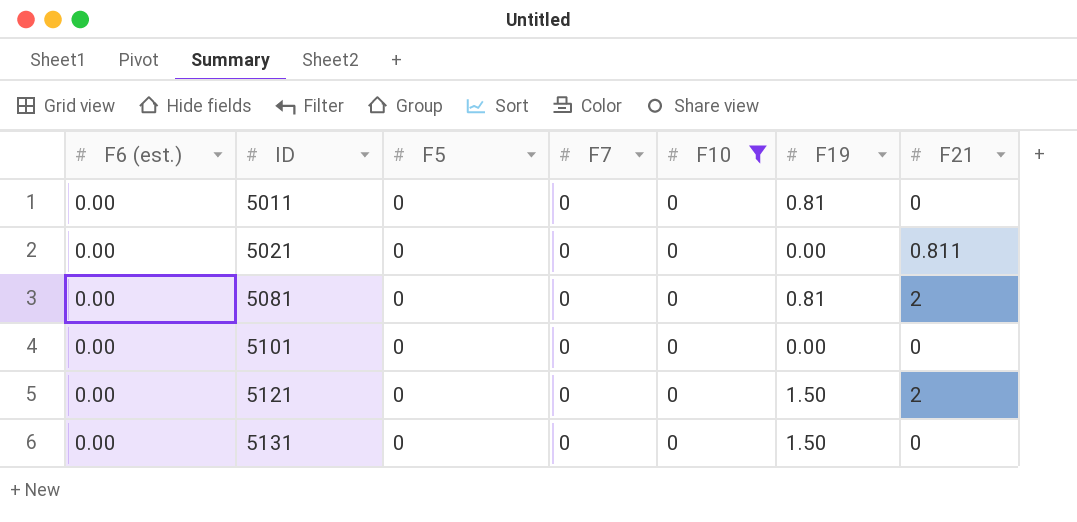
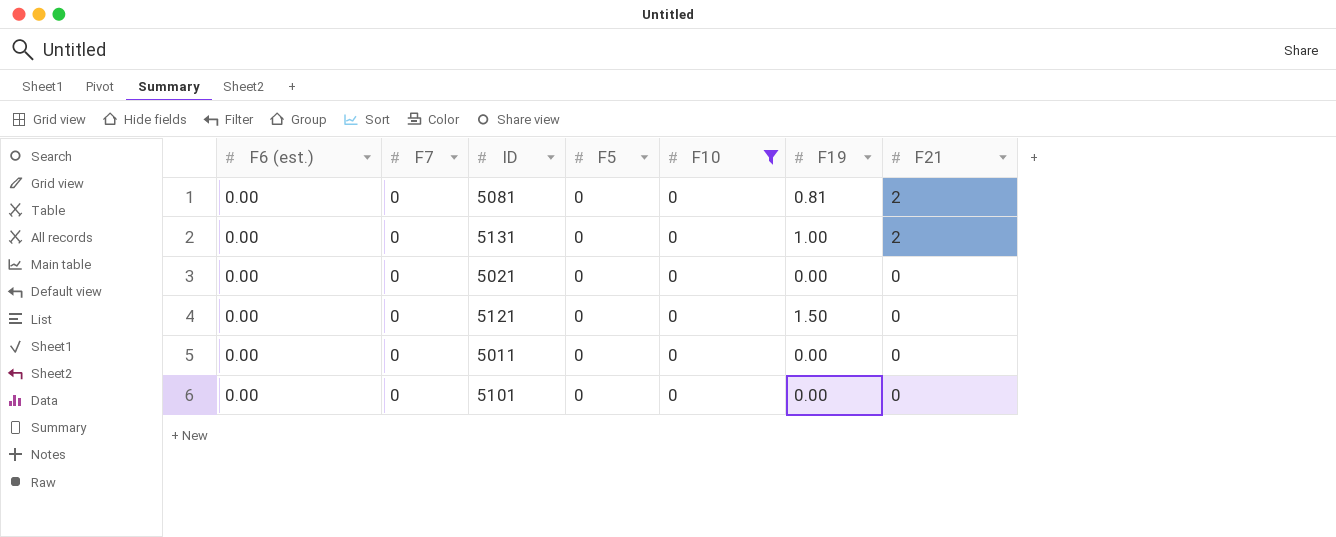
row order: ID ascending -> F21 descending
column F7 | position: 4 -> 2
5131 | F19: 1.50 -> 1.00
5131 | F21: 0 -> 2
5021 | F21: 0.811 -> 0
5121 | F21: 2 -> 0
5011 | F19: 0.81 -> 0.00

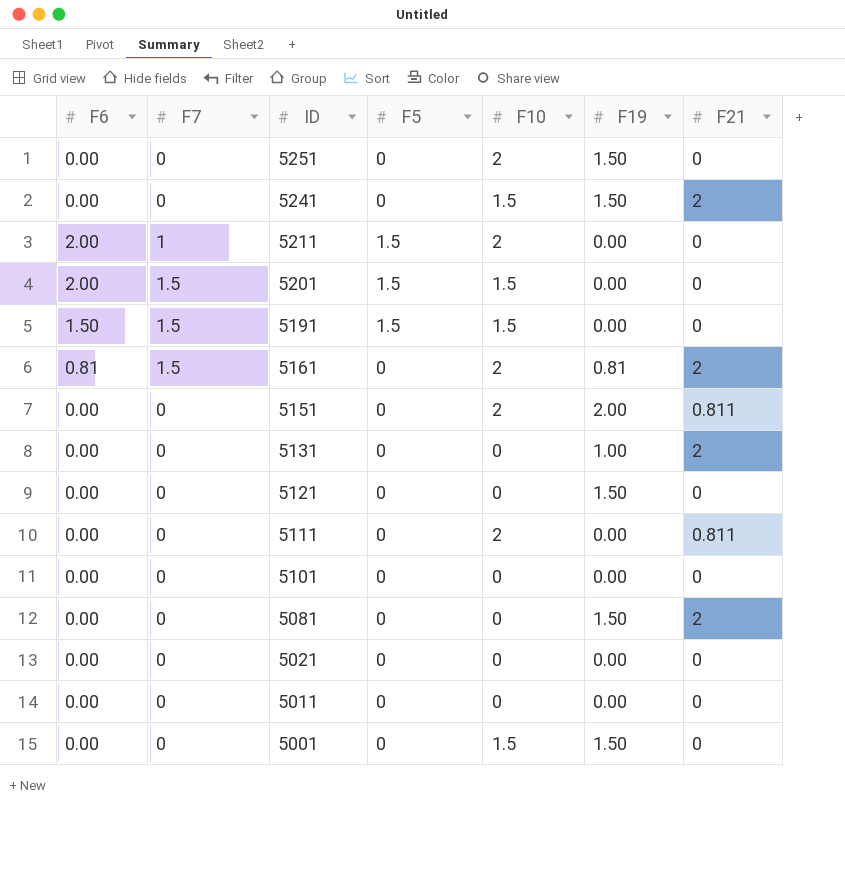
filter: F10 = 0 -> none
row order: F21 descending -> ID descending
column name: F6 (est.) -> F6
5081 | F19: 0.81 -> 1.50

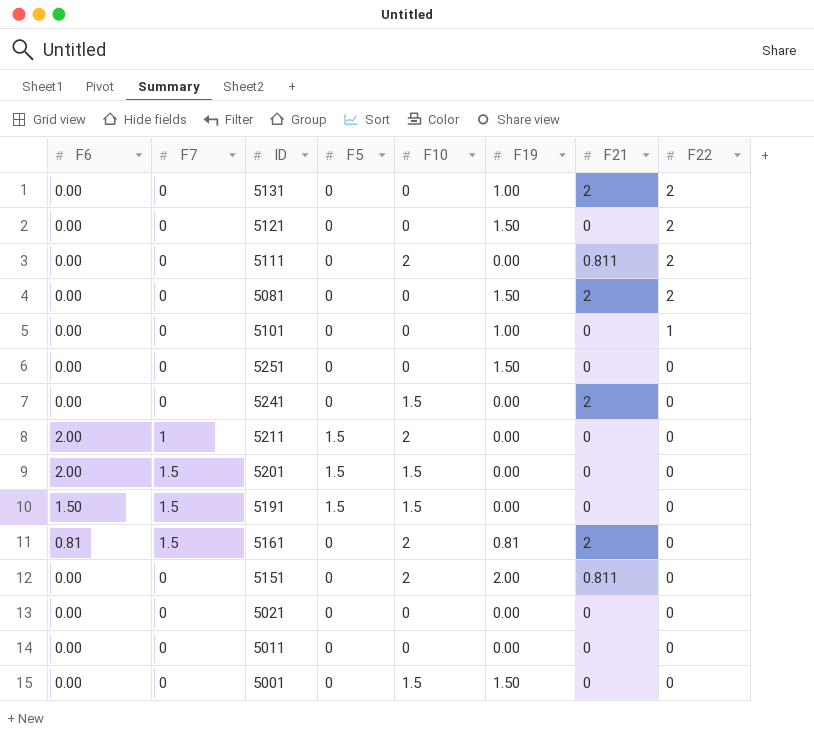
row order: ID descending -> F22 descending
column F22 | position: none -> 8
5101 | F19: 0.00 -> 1.00
5251 | F10: 2 -> 0
5241 | F19: 1.50 -> 0.00

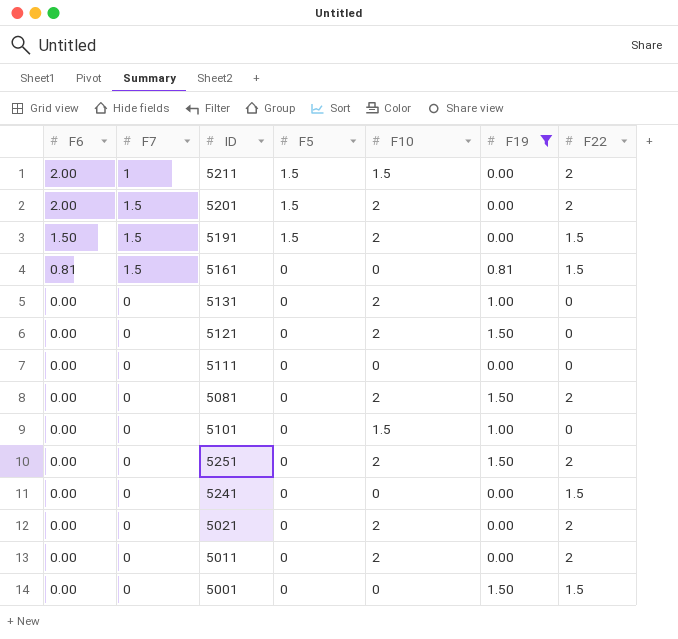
filter: none -> F19 != 2.00
row order: F22 descending -> F6 descending
column F21 | position: 7 -> none
5211 | F10: 2 -> 1.5
5211 | F22: 0 -> 2
5201 | F10: 1.5 -> 2
5201 | F22: 0 -> 2
5191 | F10: 1.5 -> 2
5191 | F22: 0 -> 1.5
5161 | F10: 2 -> 0
5161 | F22: 0 -> 1.5
5131 | F10: 0 -> 2
5131 | F22: 2 -> 0
5121 | F10: 0 -> 2
5121 | F22: 2 -> 0
5111 | F10: 2 -> 0
5111 | F22: 2 -> 0
5081 | F10: 0 -> 2
5101 | F10: 0 -> 1.5
5101 | F22: 1 -> 0
5251 | F10: 0 -> 2
5251 | F22: 0 -> 2
5241 | F10: 1.5 -> 0
5241 | F22: 0 -> 1.5
5021 | F10: 0 -> 2
5021 | F22: 0 -> 2
5011 | F10: 0 -> 2
5011 | F22: 0 -> 2
5001 | F10: 1.5 -> 0
5001 | F22: 0 -> 1.5

